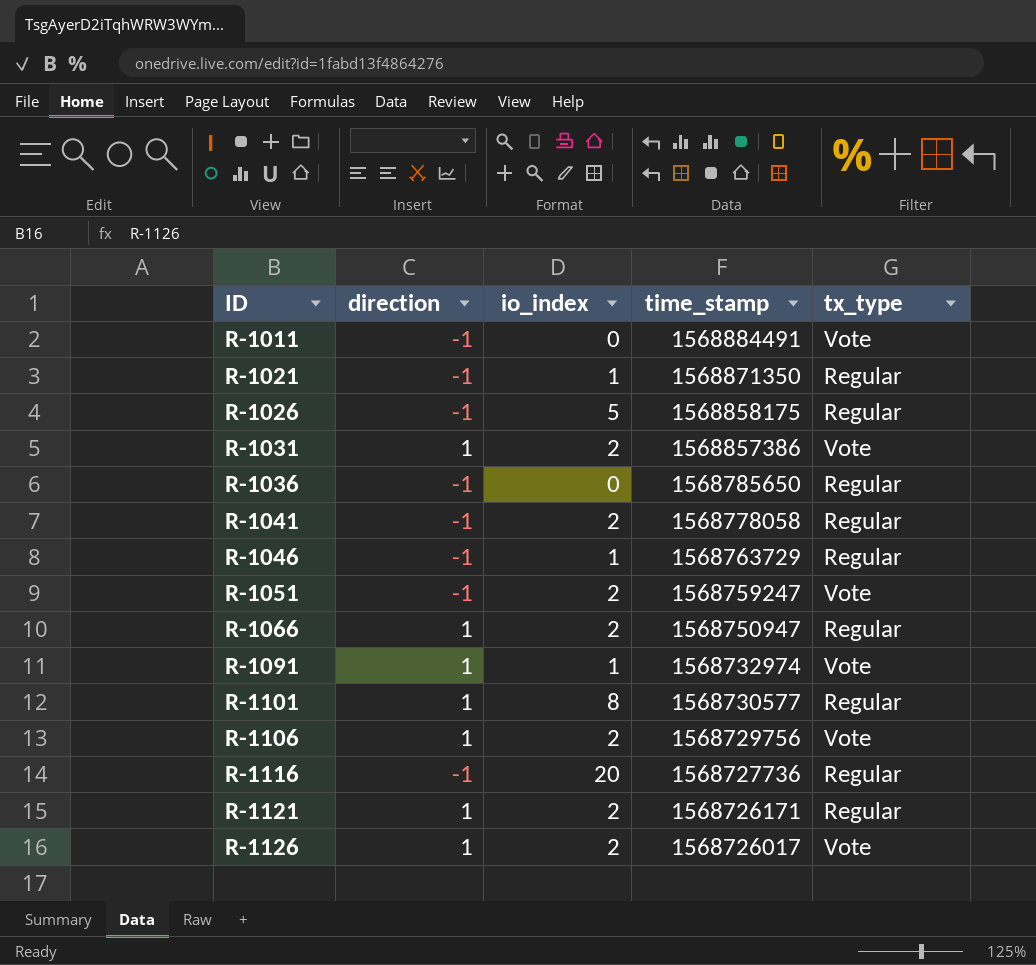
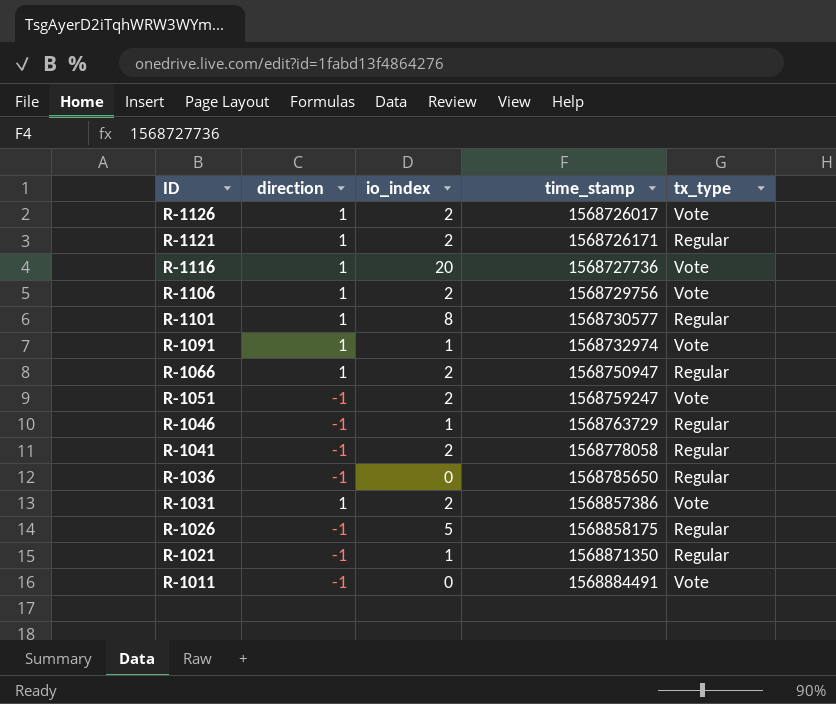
row order: ID ascending -> ID descending
R-1116 | direction: -1 -> 1
R-1116 | tx_type: Regular -> Vote

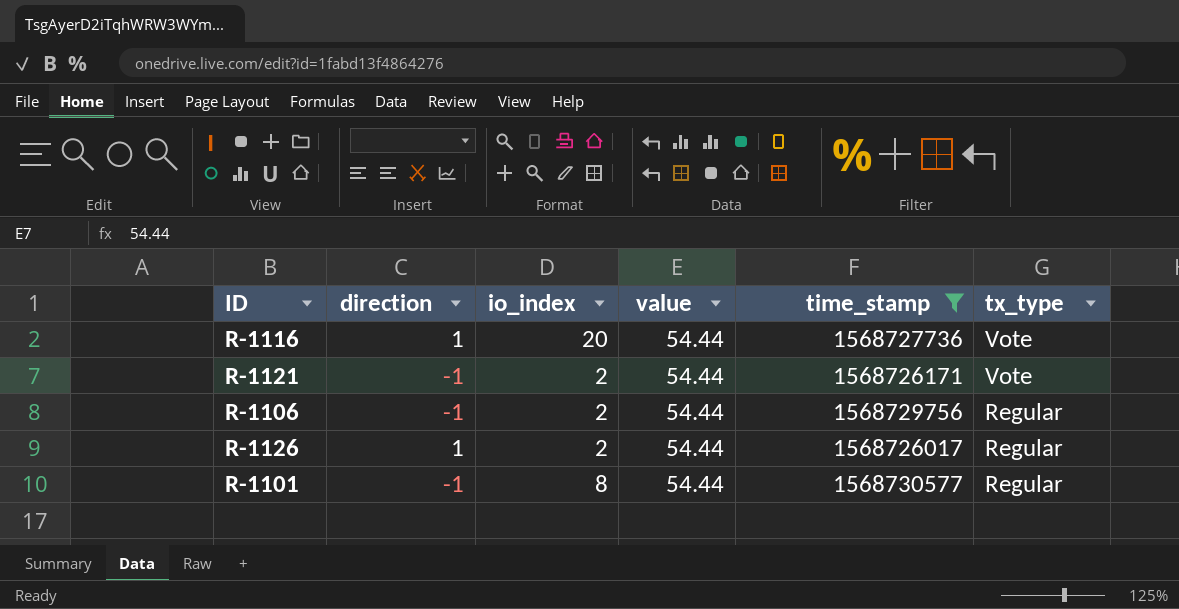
filter: none -> time_stamp <= 1568730577
row order: ID descending -> tx_type descending
column value | position: none -> 4
R-1121 | direction: 1 -> -1
R-1121 | tx_type: Regular -> Vote
R-1106 | direction: 1 -> -1
R-1106 | tx_type: Vote -> Regular
R-1126 | tx_type: Vote -> Regular
R-1101 | direction: 1 -> -1

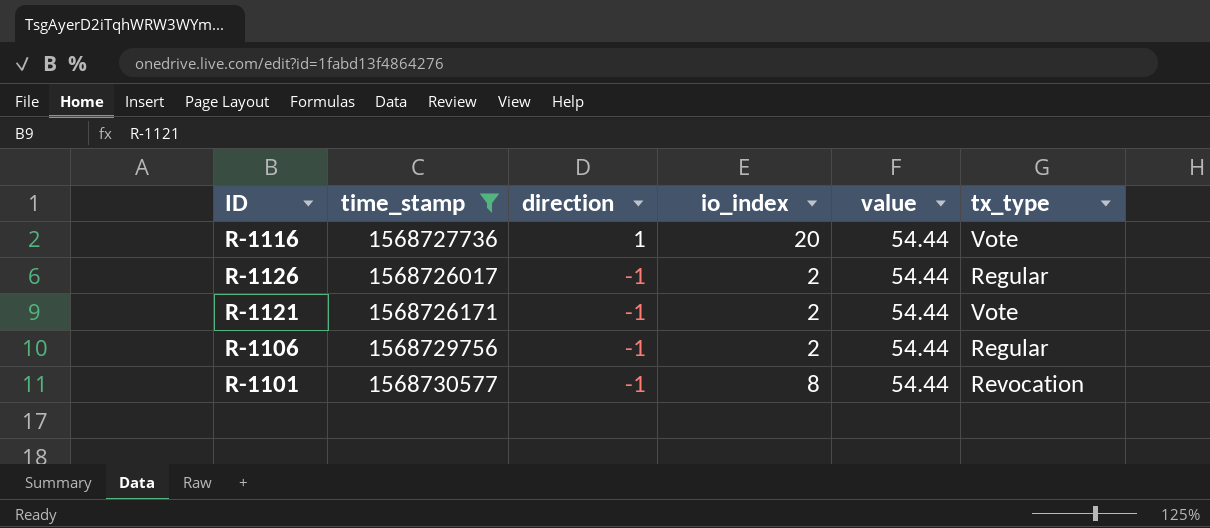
row order: tx_type descending -> direction descending
column time_stamp | position: 5 -> 2
R-1126 | direction: 1 -> -1
R-1101 | tx_type: Regular -> Revocation

